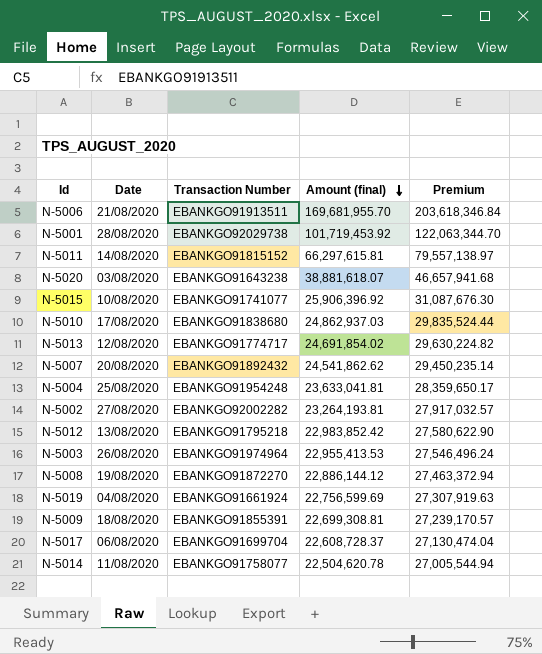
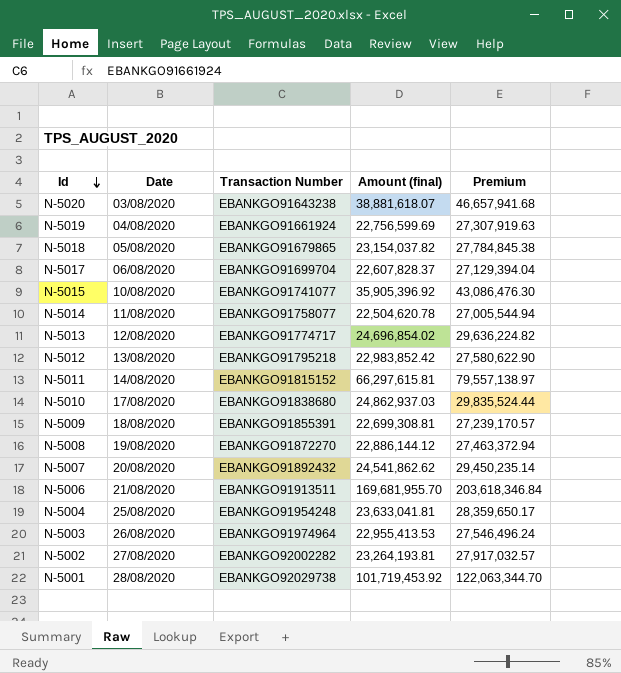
row order: Amount (final) descending -> Id descending
row N-5018: none -> 05/08/2020 | EBANKGO91679865 | 23,154,037.82 | 27,784,845.38
N-5017 | Amount (final): 22,608,728.37 -> 22,607,828.37
N-5017 | Premium: 27,130,474.04 -> 27,129,394.04
N-5015 | Amount (final): 25,906,396.92 -> 35,905,396.92
N-5015 | Premium: 31,087,676.30 -> 43,086,476.30
N-5013 | Amount (final): 24,691,854.02 -> 24,696,854.02
N-5013 | Premium: 29,630,224.82 -> 29,636,224.82

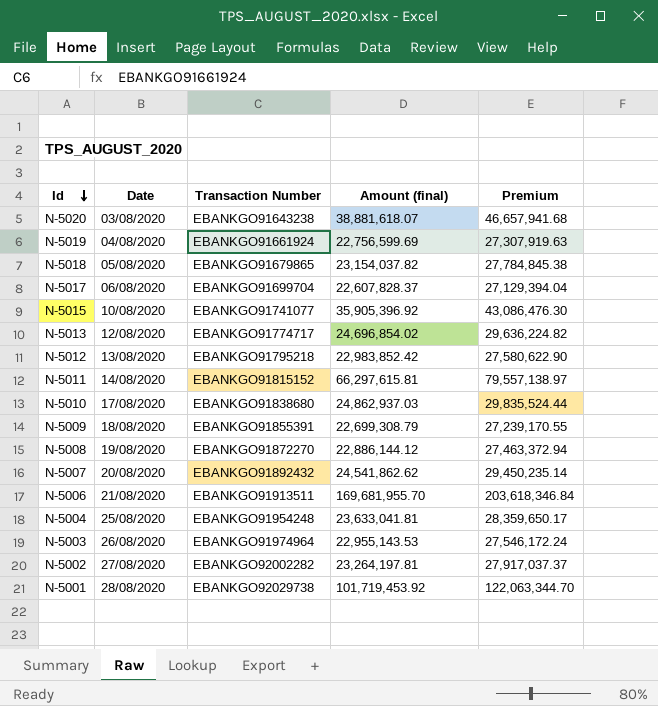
row N-5014: 11/08/2020 | EBANKGO91758077 | 22,504,620.78 | 27,005,544.94 -> none
N-5009 | Amount (final): 22,699,308.81 -> 22,699,308.79
N-5009 | Premium: 27,239,170.57 -> 27,239,170.55
N-5003 | Amount (final): 22,955,413.53 -> 22,955,143.53
N-5003 | Premium: 27,546,496.24 -> 27,546,172.24
N-5002 | Amount (final): 23,264,193.81 -> 23,264,197.81
N-5002 | Premium: 27,917,032.57 -> 27,917,037.37

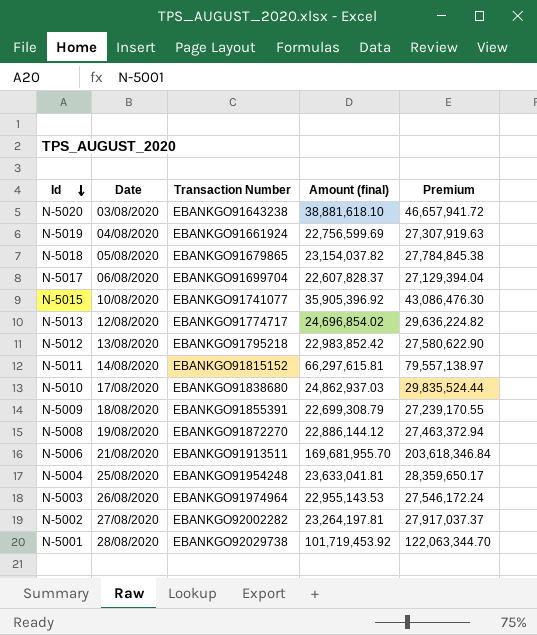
row N-5007: 20/08/2020 | EBANKGO91892432 | 24,541,862.62 | 29,450,235.14 -> none
N-5020 | Amount (final): 38,881,618.07 -> 38,881,618.10
N-5020 | Premium: 46,657,941.68 -> 46,657,941.72

